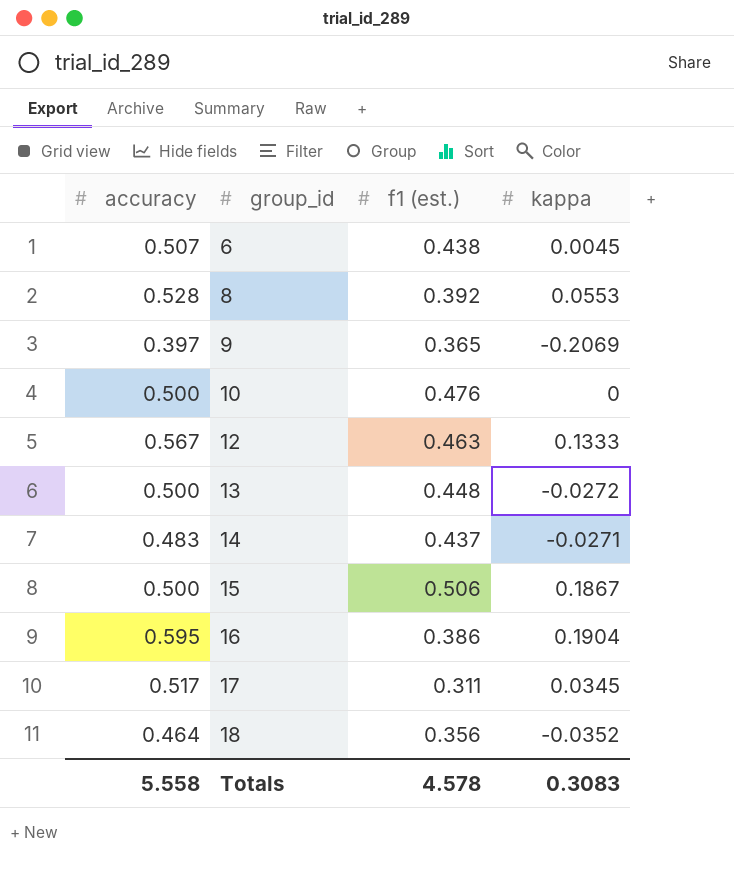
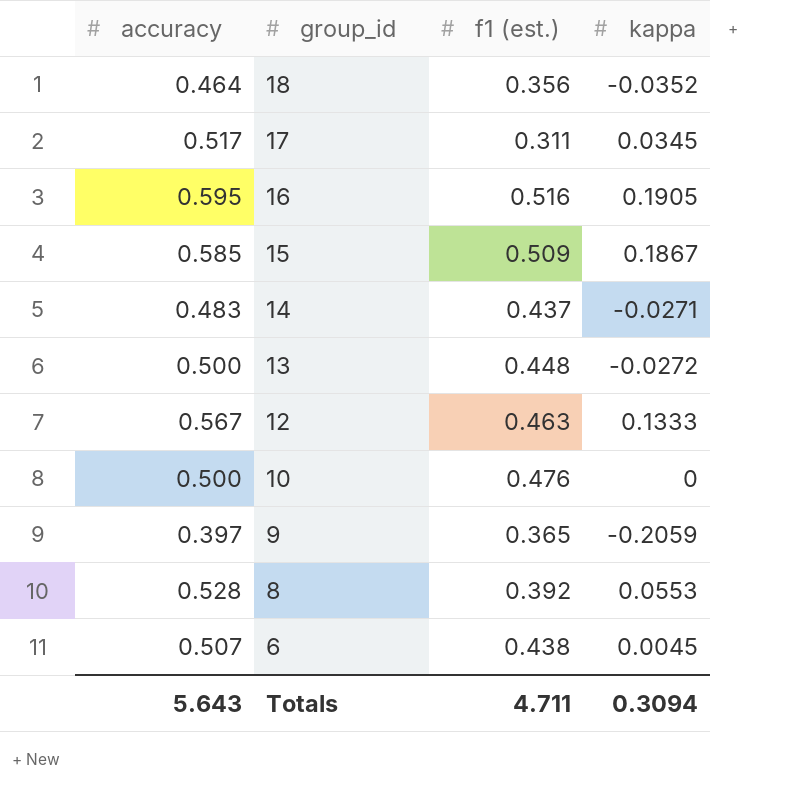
row order: group_id ascending -> group_id descending
16 | f1 (est.): 0.386 -> 0.516
16 | kappa: 0.1904 -> 0.1905
15 | accuracy: 0.500 -> 0.585
15 | f1 (est.): 0.506 -> 0.509
9 | kappa: -0.2069 -> -0.2059
Totals | accuracy: 5.558 -> 5.643
Totals | f1 (est.): 4.578 -> 4.711
Totals | kappa: 0.3083 -> 0.3094

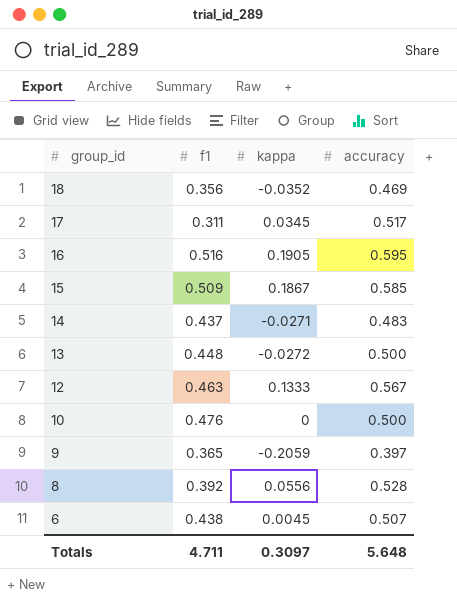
column name: f1 (est.) -> f1
column accuracy | position: 1 -> 4
18 | accuracy: 0.464 -> 0.469
8 | kappa: 0.0553 -> 0.0556
Totals | kappa: 0.3094 -> 0.3097
Totals | accuracy: 5.643 -> 5.648

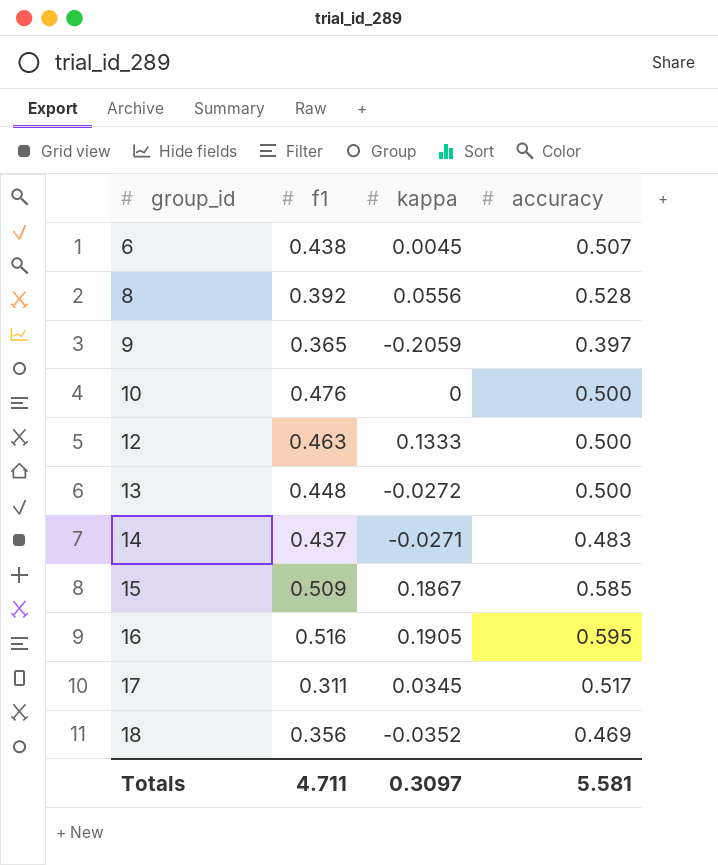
row order: group_id descending -> group_id ascending
12 | accuracy: 0.567 -> 0.500
Totals | accuracy: 5.648 -> 5.581

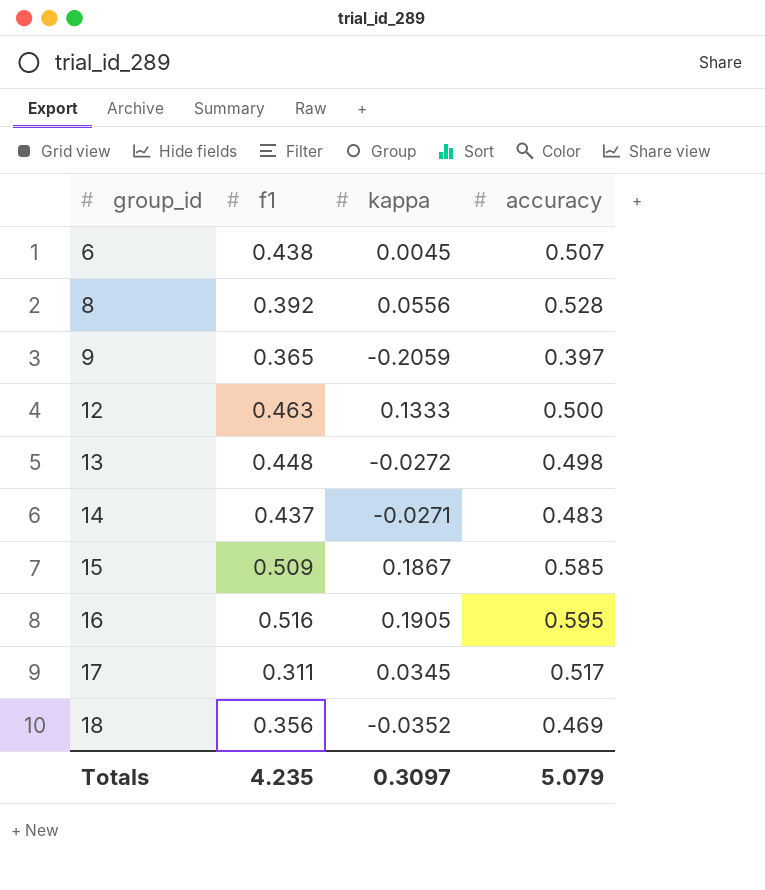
row 10: 0.476 | 0 | 0.500 -> none
13 | accuracy: 0.500 -> 0.498
Totals | f1: 4.711 -> 4.235
Totals | accuracy: 5.581 -> 5.079

